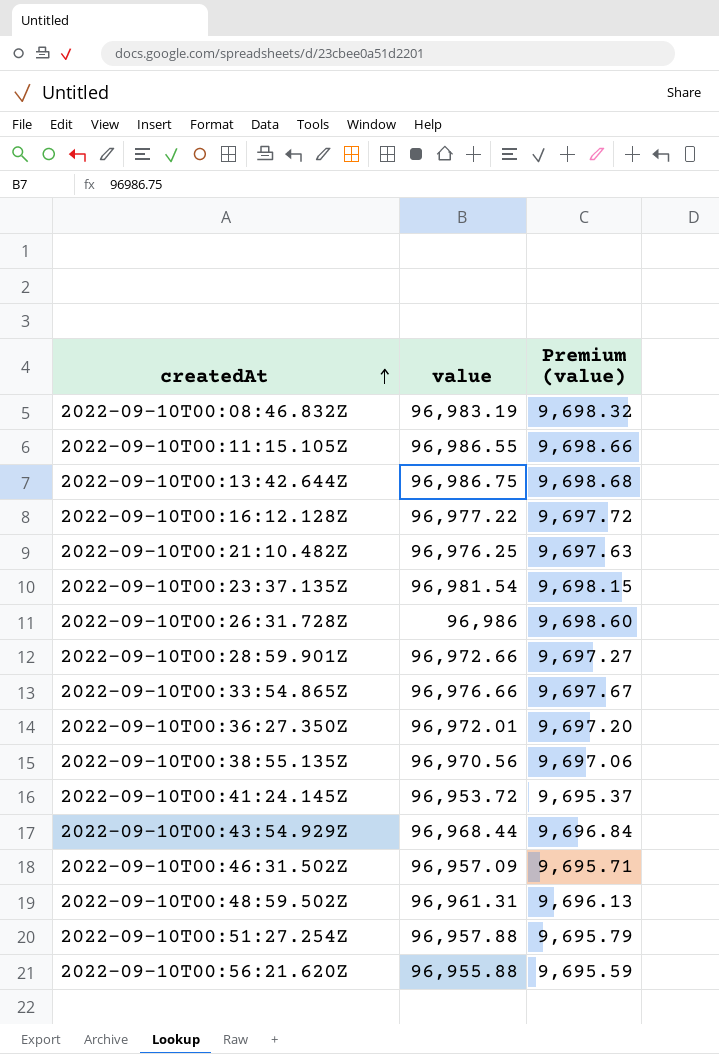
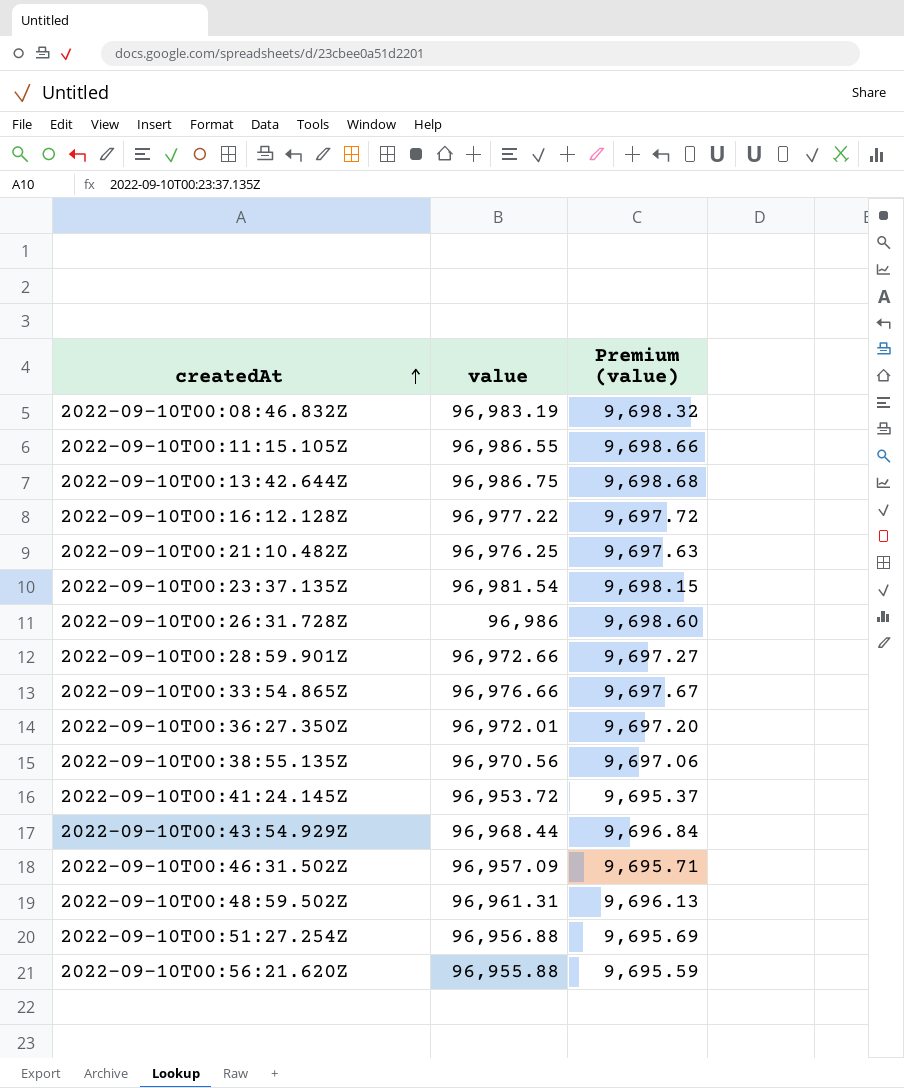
2022-09-10T00:51:27.254Z | value: 96,957.88 -> 96,956.88
2022-09-10T00:51:27.254Z | Premium (value): 9,695.79 -> 9,695.69

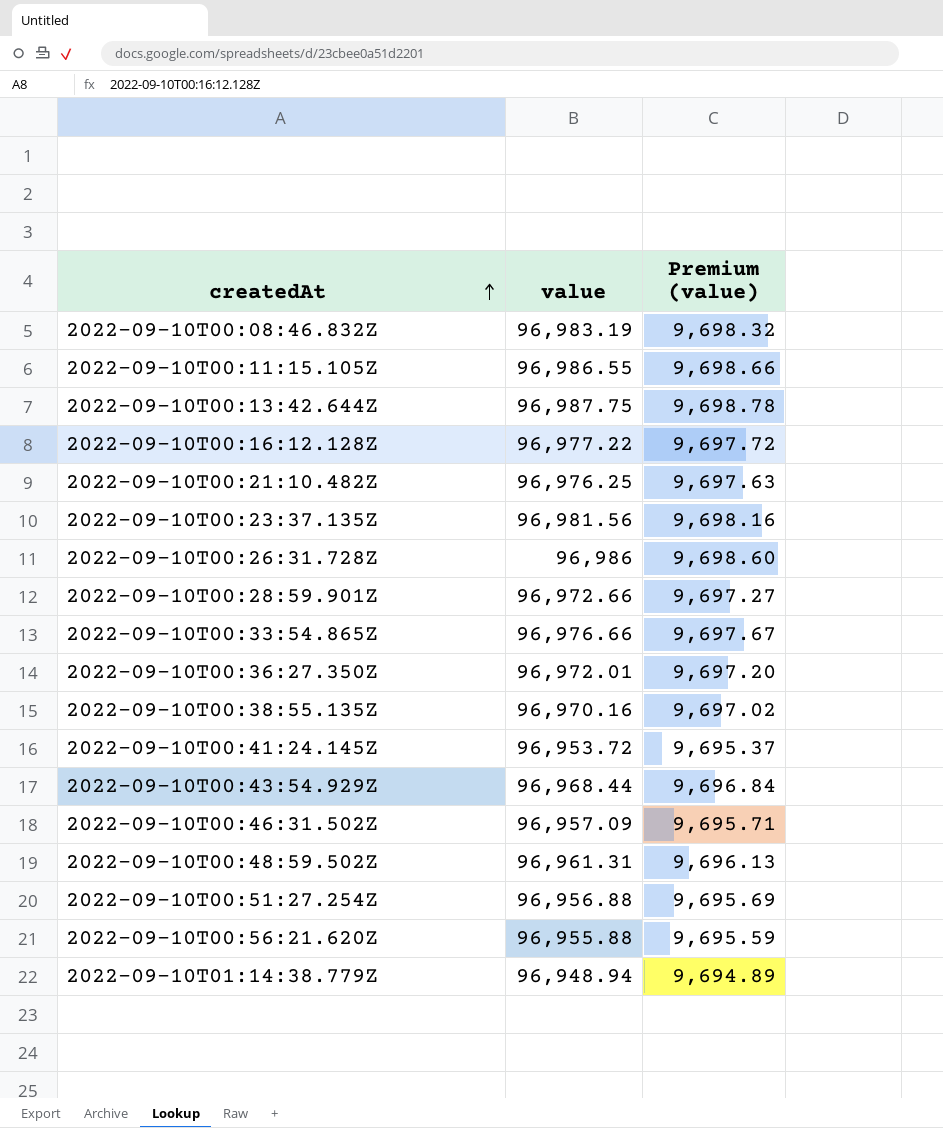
2022-09-10T00:13:42.644Z | value: 96,986.75 -> 96,987.75
2022-09-10T00:13:42.644Z | Premium (value): 9,698.68 -> 9,698.78
2022-09-10T00:23:37.135Z | value: 96,981.54 -> 96,981.56
2022-09-10T00:23:37.135Z | Premium (value): 9,698.15 -> 9,698.16
2022-09-10T00:38:55.135Z | value: 96,970.56 -> 96,970.16
2022-09-10T00:38:55.135Z | Premium (value): 9,697.06 -> 9,697.02
row 2022-09-10T01:14:38.779Z: none -> 96,948.94 | 9,694.89

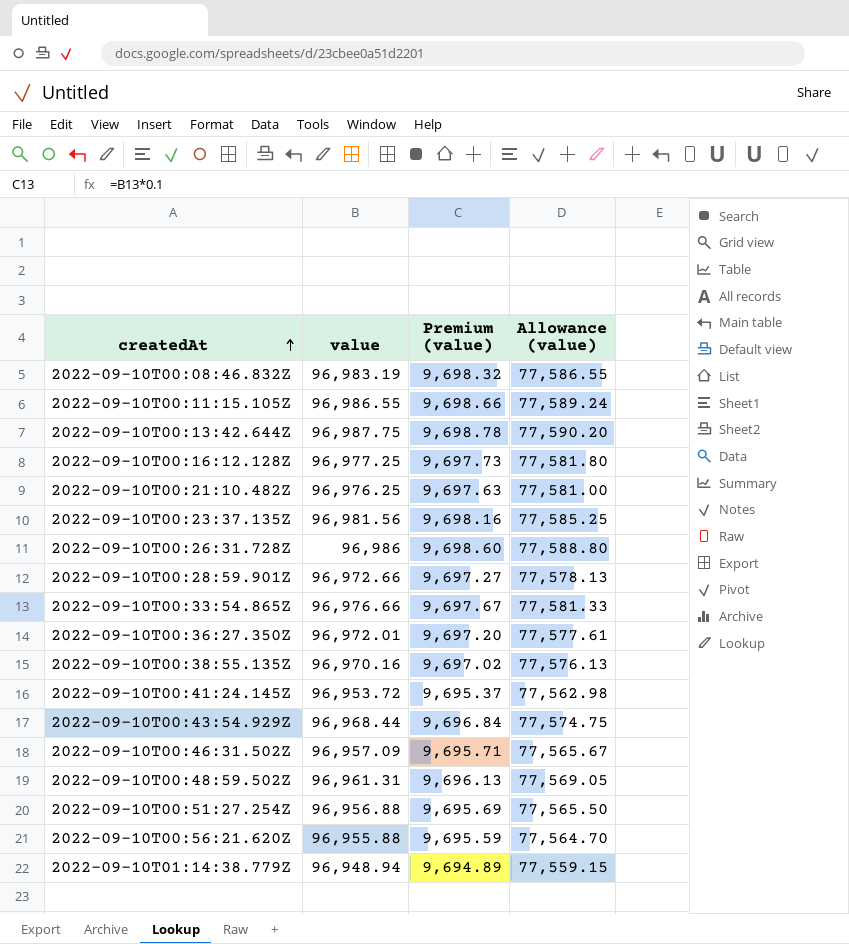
column Allowance (value) | formula: none -> [value] * 0.8
2022-09-10T00:16:12.128Z | value: 96,977.22 -> 96,977.25
2022-09-10T00:16:12.128Z | Premium (value): 9,697.72 -> 9,697.73

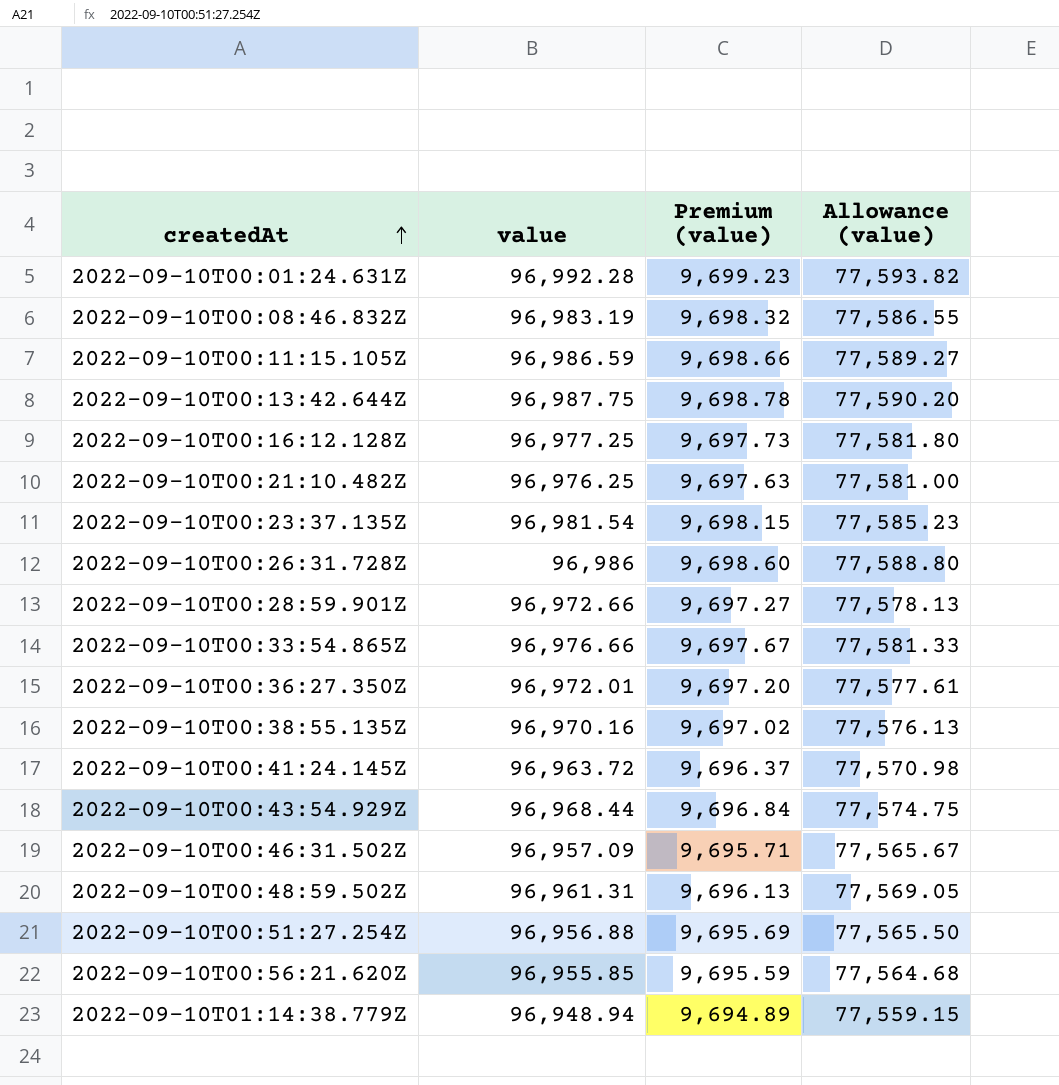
row 2022-09-10T00:01:24.631Z: none -> 96,992.28 | 9,699.23 | 77,593.82
2022-09-10T00:11:15.105Z | value: 96,986.55 -> 96,986.59
2022-09-10T00:11:15.105Z | Allowance (value): 77,589.24 -> 77,589.27
2022-09-10T00:23:37.135Z | value: 96,981.56 -> 96,981.54
2022-09-10T00:23:37.135Z | Premium (value): 9,698.16 -> 9,698.15
2022-09-10T00:23:37.135Z | Allowance (value): 77,585.25 -> 77,585.23
2022-09-10T00:41:24.145Z | value: 96,953.72 -> 96,963.72
2022-09-10T00:41:24.145Z | Premium (value): 9,695.37 -> 9,696.37
2022-09-10T00:41:24.145Z | Allowance (value): 77,562.98 -> 77,570.98
2022-09-10T00:56:21.620Z | value: 96,955.88 -> 96,955.85
2022-09-10T00:56:21.620Z | Allowance (value): 77,564.70 -> 77,564.68

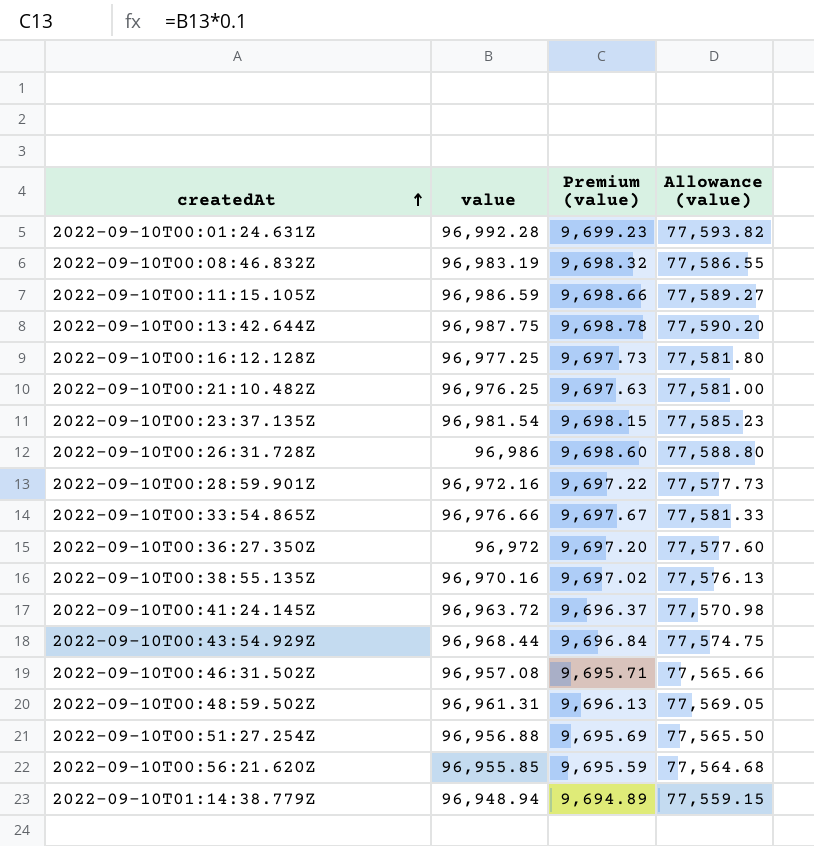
2022-09-10T00:28:59.901Z | value: 96,972.66 -> 96,972.16
2022-09-10T00:28:59.901Z | Premium (value): 9,697.27 -> 9,697.22
2022-09-10T00:28:59.901Z | Allowance (value): 77,578.13 -> 77,577.73
2022-09-10T00:36:27.350Z | value: 96,972.01 -> 96,972
2022-09-10T00:36:27.350Z | Allowance (value): 77,577.61 -> 77,577.60
2022-09-10T00:46:31.502Z | value: 96,957.09 -> 96,957.08
2022-09-10T00:46:31.502Z | Allowance (value): 77,565.67 -> 77,565.66

